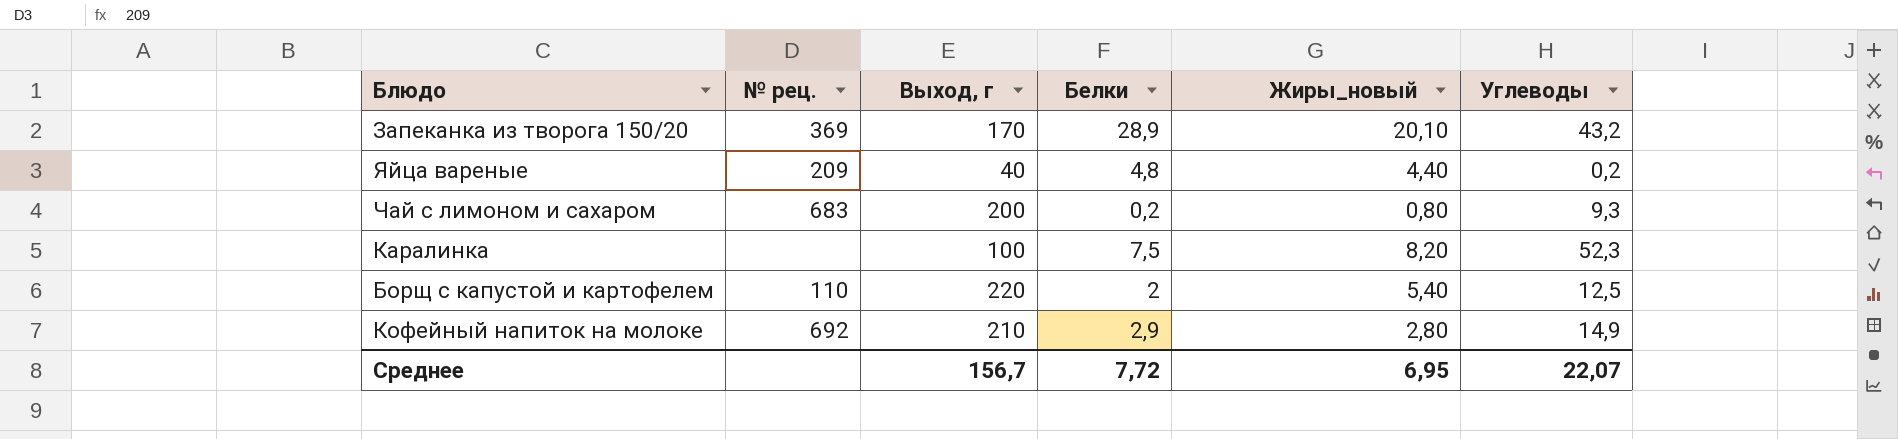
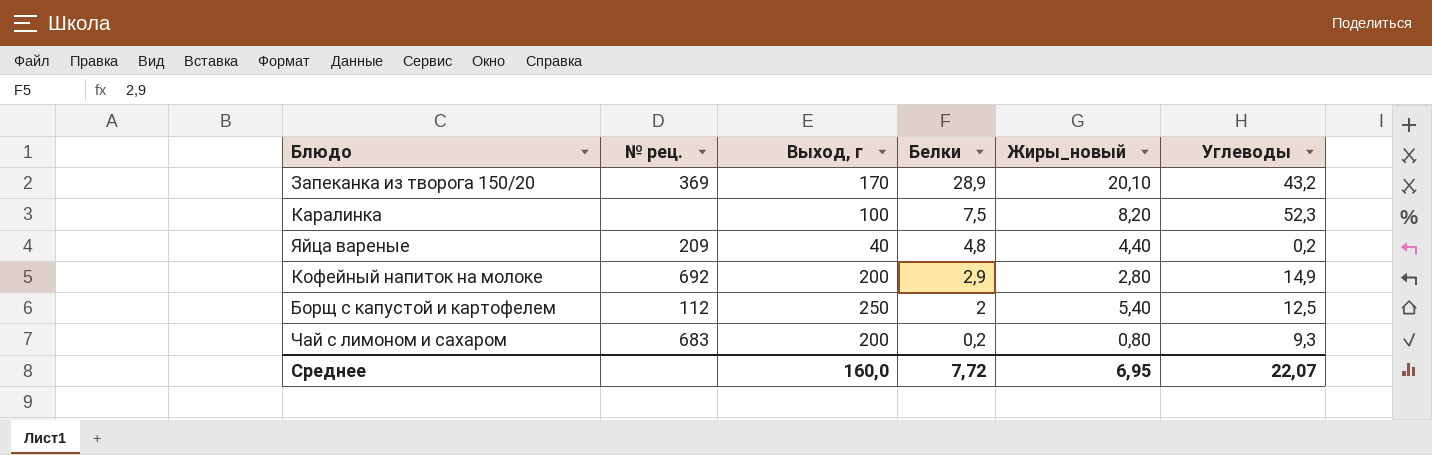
row order: none -> Белки descending
Кофейный напиток на молоке | Выход, г: 210 -> 200
Борщ с капустой и картофелем | № рец.: 110 -> 112
Борщ с капустой и картофелем | Выход, г: 220 -> 250
Среднее | Выход, г: 156,7 -> 160,0

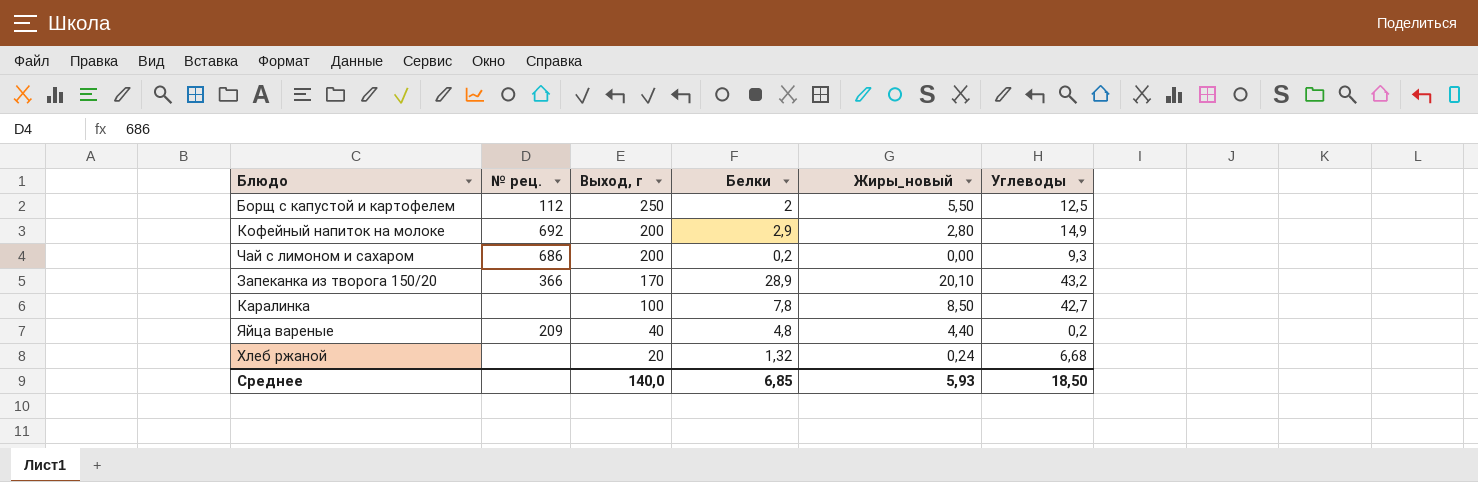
row order: Белки descending -> Выход, г descending
Борщ с капустой и картофелем | Жиры_новый: 5,40 -> 5,50
Чай с лимоном и сахаром | № рец.: 683 -> 686
Чай с лимоном и сахаром | Жиры_новый: 0,80 -> 0,00
Запеканка из творога 150/20 | № рец.: 369 -> 366
Каралинка | Белки: 7,5 -> 7,8
Каралинка | Жиры_новый: 8,20 -> 8,50
Каралинка | Углеводы: 52,3 -> 42,7
row Хлеб ржаной: none -> none | 20 | 1,32 | 0,24 | 6,68
Среднее | Выход, г: 160,0 -> 140,0
Среднее | Белки: 7,72 -> 6,85
Среднее | Жиры_новый: 6,95 -> 5,93
Среднее | Углеводы: 22,07 -> 18,50

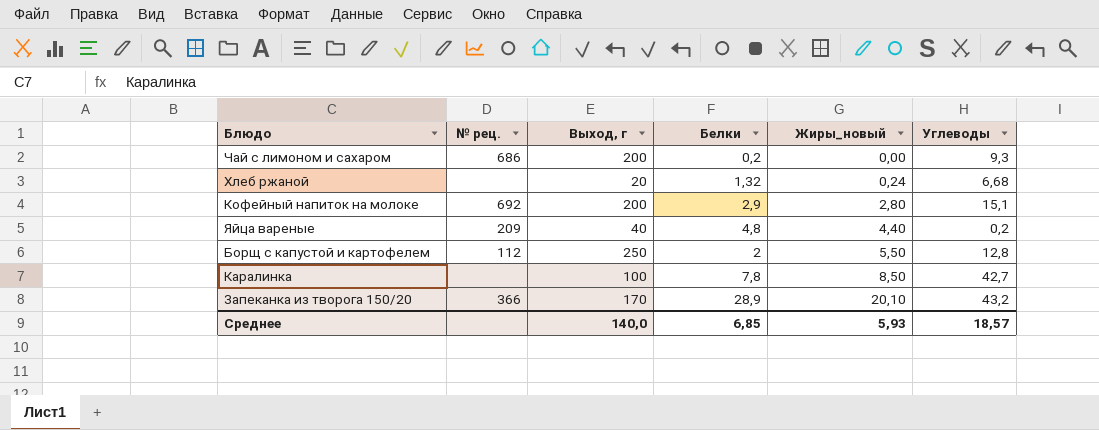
row order: Выход, г descending -> Жиры_новый ascending
Кофейный напиток на молоке | Углеводы: 14,9 -> 15,1
Борщ с капустой и картофелем | Углеводы: 12,5 -> 12,8
Среднее | Углеводы: 18,50 -> 18,57

